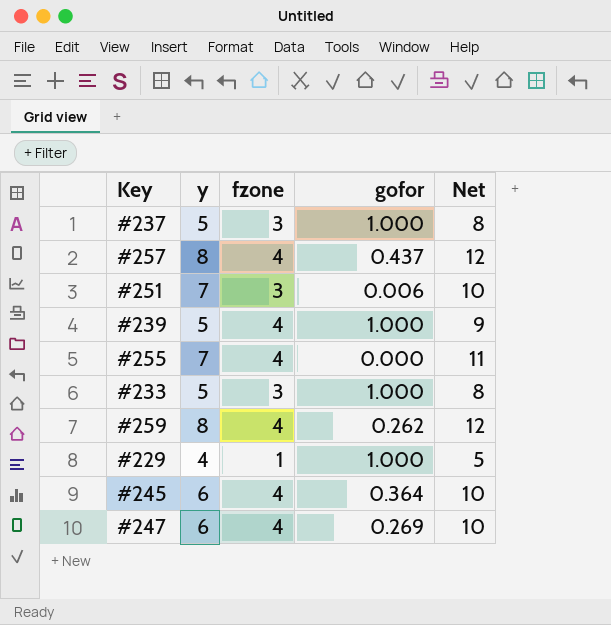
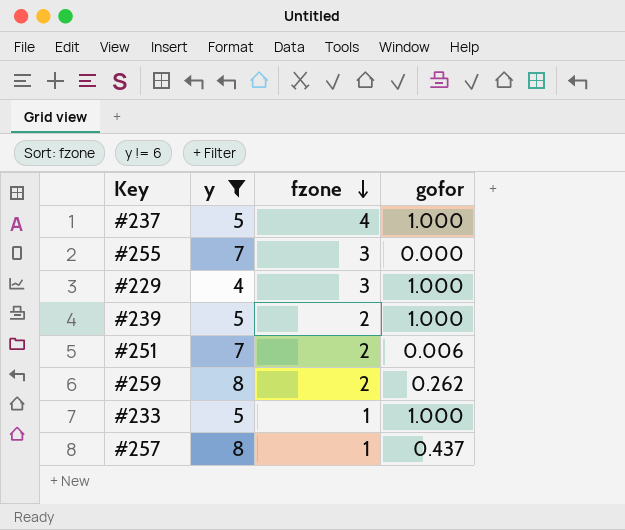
filter: none -> y != 6
row order: none -> fzone descending
column Net | formula: [y] + [fzone] -> none
#237 | fzone: 3 -> 4
#255 | fzone: 4 -> 3
#229 | fzone: 1 -> 3
#239 | fzone: 4 -> 2
#251 | fzone: 3 -> 2
#259 | fzone: 4 -> 2
#233 | fzone: 3 -> 1
#257 | fzone: 4 -> 1

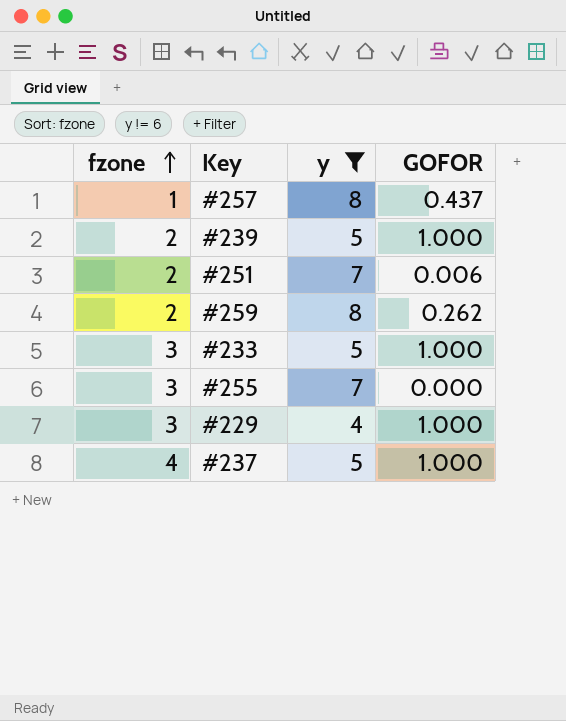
row order: fzone descending -> fzone ascending
column fzone | position: 3 -> 1
column name: gofor -> GOFOR
#233 | fzone: 1 -> 3

